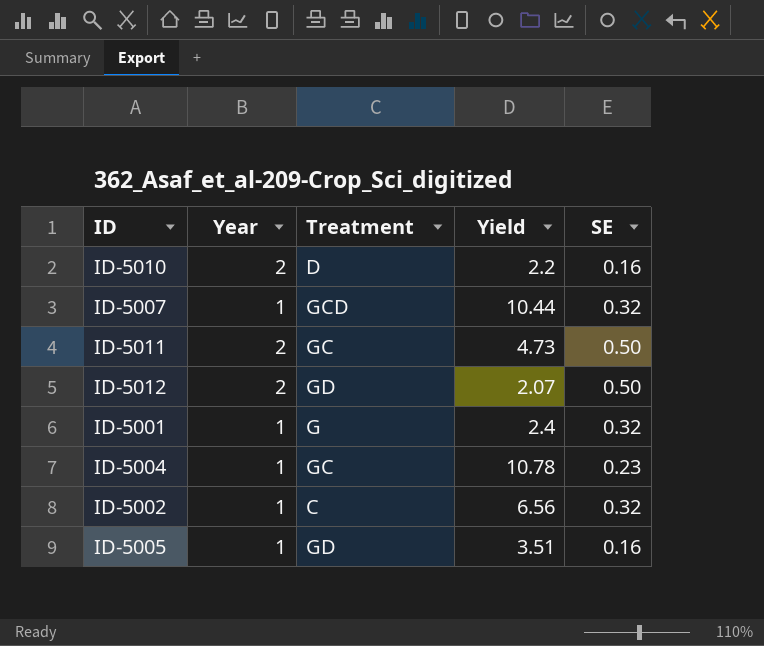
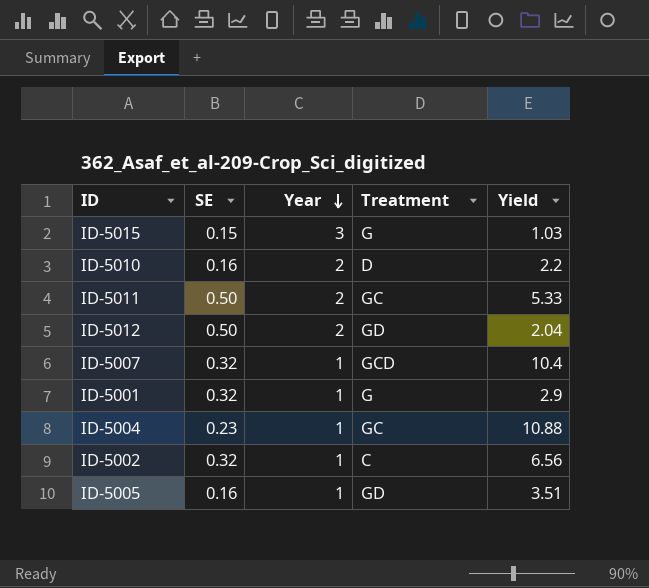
row order: none -> Year descending
column SE | position: 5 -> 2
row ID-5015: none -> 0.15 | 3 | G | 1.03
ID-5011 | Yield: 4.73 -> 5.33
ID-5012 | Yield: 2.07 -> 2.04
ID-5007 | Yield: 10.44 -> 10.4
ID-5001 | Yield: 2.4 -> 2.9
ID-5004 | Yield: 10.78 -> 10.88

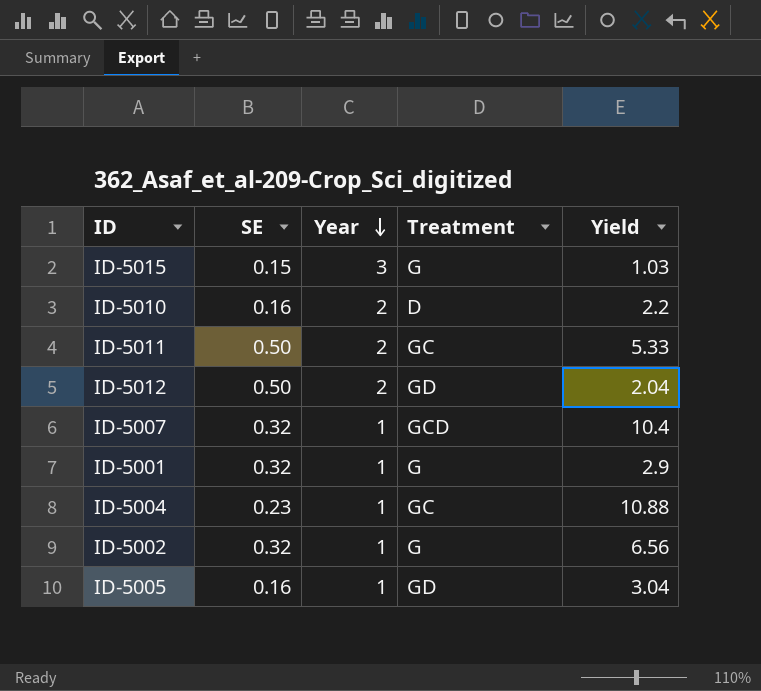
ID-5002 | Treatment: C -> G
ID-5005 | Yield: 3.51 -> 3.04

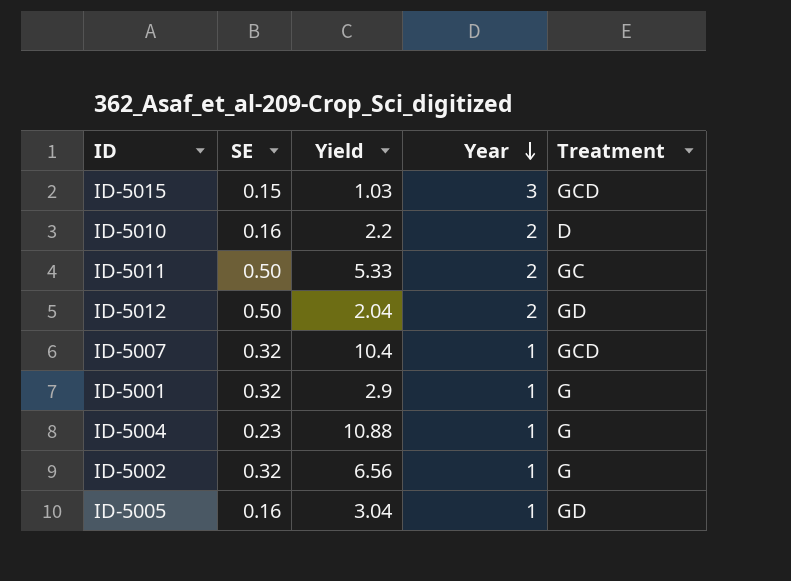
column Yield | position: 5 -> 3
ID-5015 | Treatment: G -> GCD
ID-5004 | Treatment: GC -> G

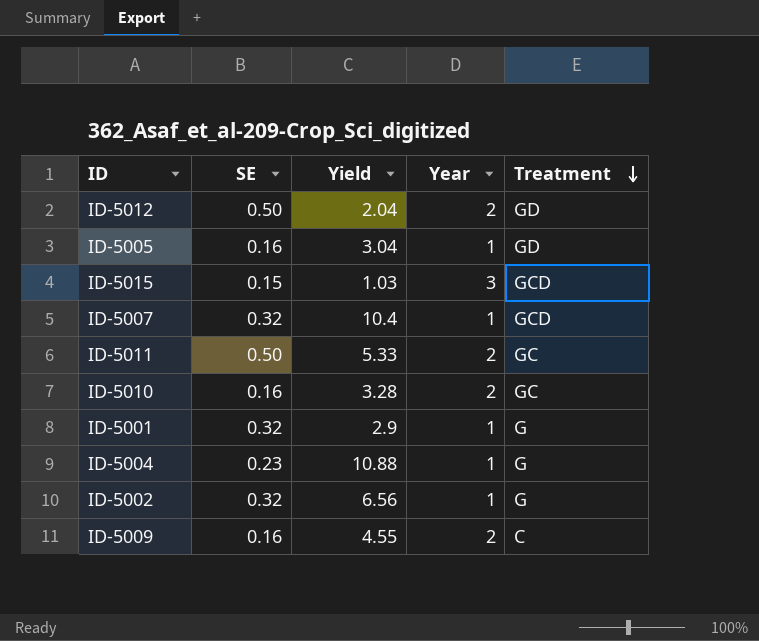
row order: Year descending -> Treatment descending
ID-5010 | Yield: 2.2 -> 3.28
ID-5010 | Treatment: D -> GC
row ID-5009: none -> 0.16 | 4.55 | 2 | C

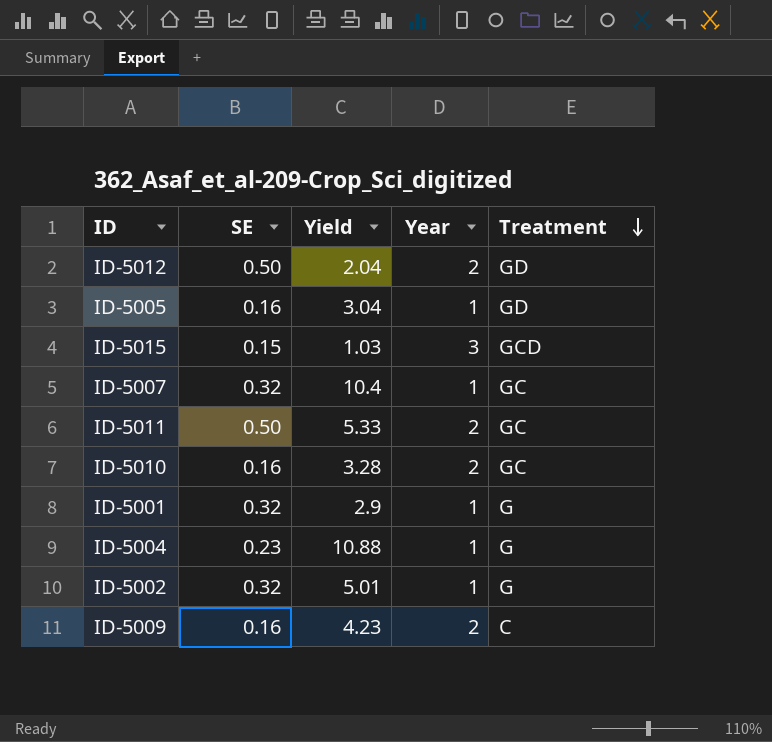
ID-5007 | Treatment: GCD -> GC
ID-5002 | Yield: 6.56 -> 5.01
ID-5009 | Yield: 4.55 -> 4.23

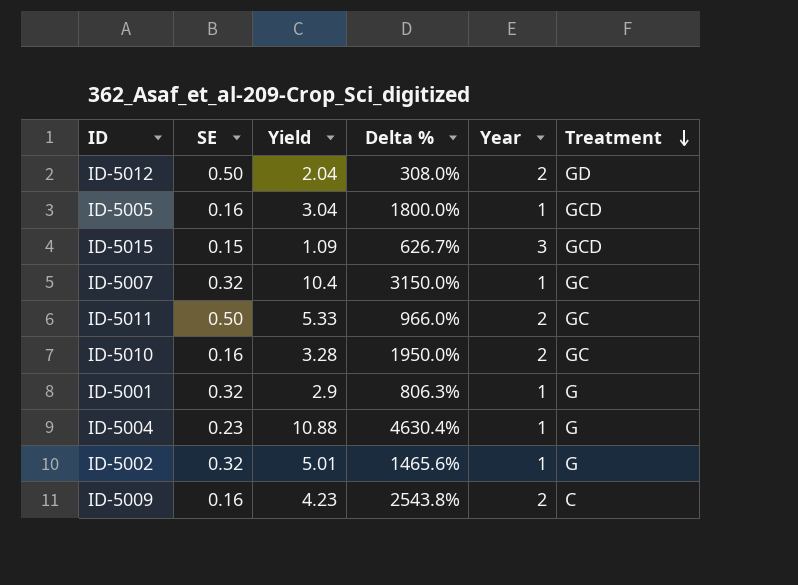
column Delta % | formula: none -> ([Yield] - [SE]) / [SE]
ID-5005 | Treatment: GD -> GCD
ID-5015 | Yield: 1.03 -> 1.09

